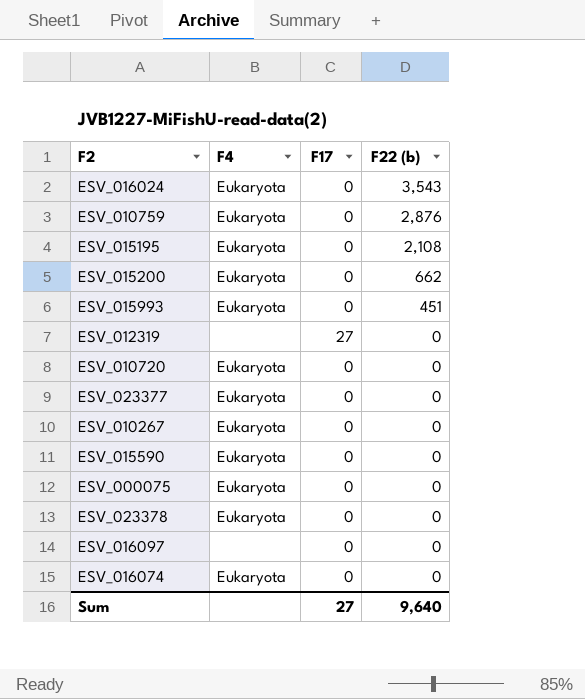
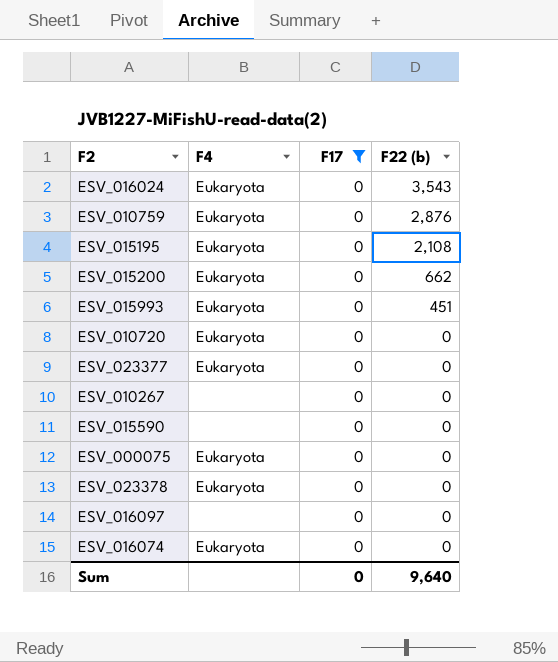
filter: none -> F17 = 0
ESV_010267 | F4: Eukaryota -> none
ESV_015590 | F4: Eukaryota -> none
Sum | F17: 27 -> 0

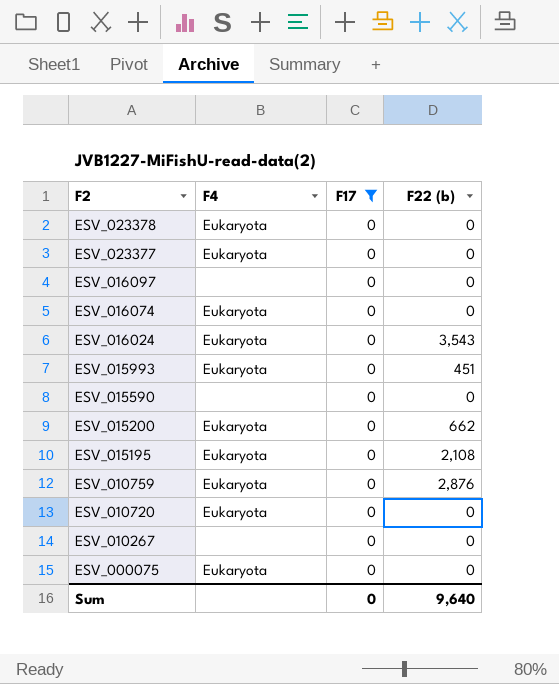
row order: F22 (b) descending -> F2 descending

